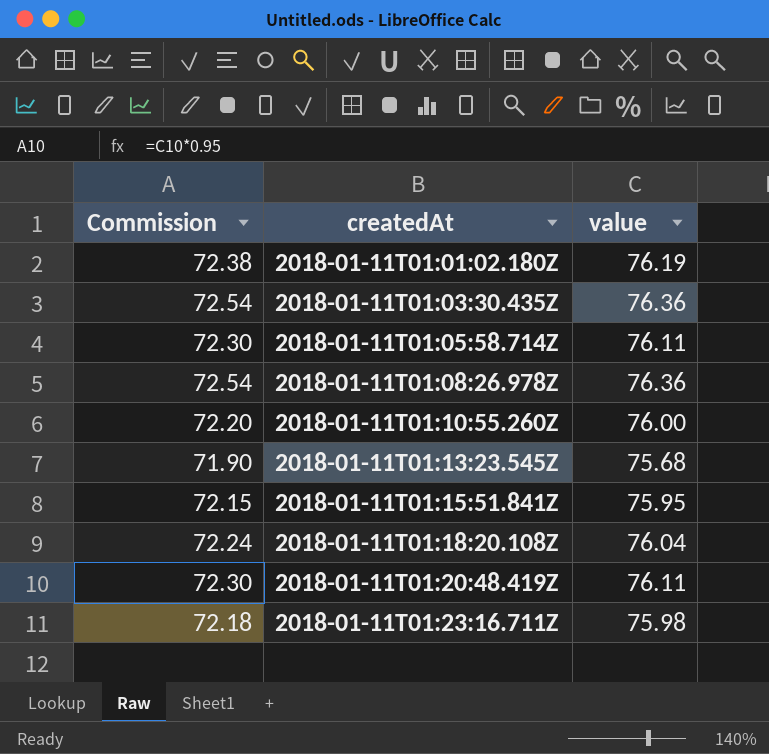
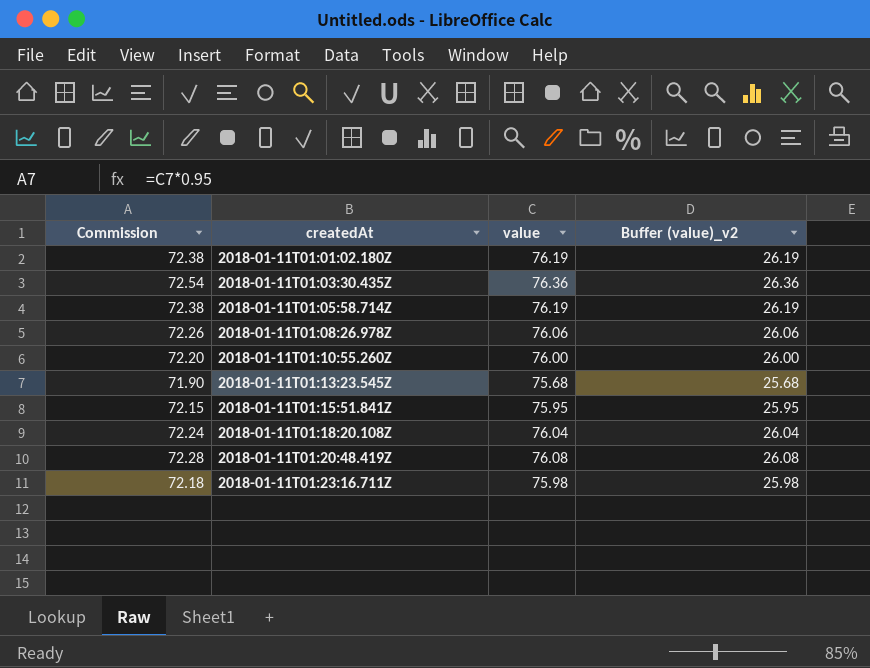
column Buffer (value)_v2 | formula: none -> [value] - 50
2018-01-11T01:05:58.714Z | Commission: 72.30 -> 72.38
2018-01-11T01:05:58.714Z | value: 76.11 -> 76.19
2018-01-11T01:08:26.978Z | Commission: 72.54 -> 72.26
2018-01-11T01:08:26.978Z | value: 76.36 -> 76.06
2018-01-11T01:20:48.419Z | Commission: 72.30 -> 72.28
2018-01-11T01:20:48.419Z | value: 76.11 -> 76.08

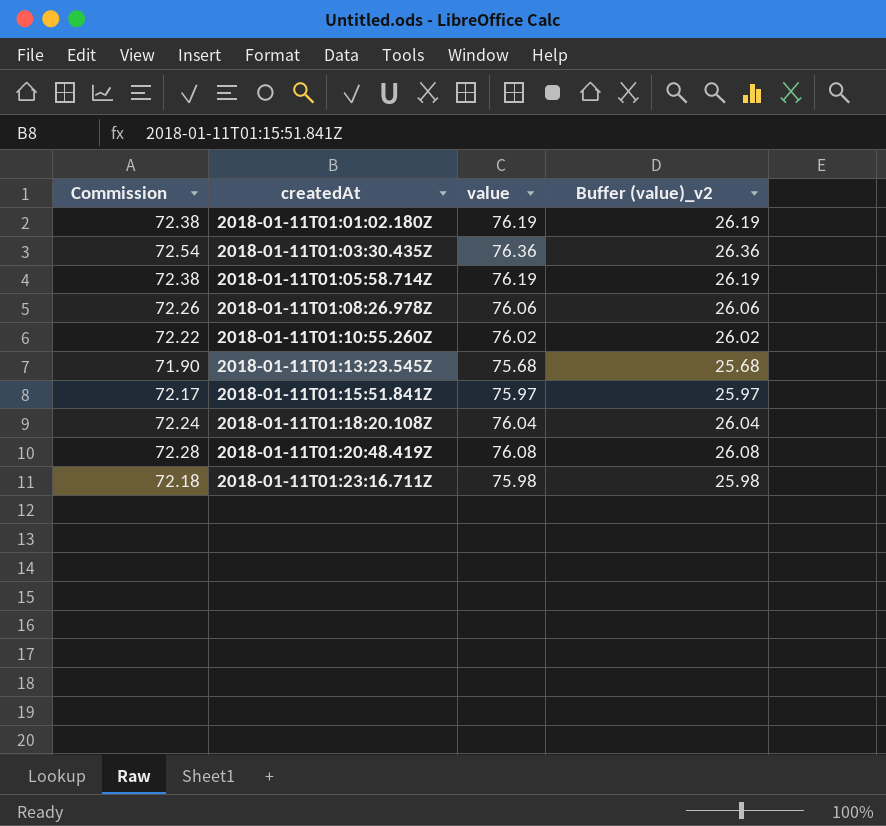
2018-01-11T01:10:55.260Z | Commission: 72.20 -> 72.22
2018-01-11T01:10:55.260Z | value: 76.00 -> 76.02
2018-01-11T01:10:55.260Z | Buffer (value)_v2: 26.00 -> 26.02
2018-01-11T01:15:51.841Z | Commission: 72.15 -> 72.17
2018-01-11T01:15:51.841Z | value: 75.95 -> 75.97
2018-01-11T01:15:51.841Z | Buffer (value)_v2: 25.95 -> 25.97

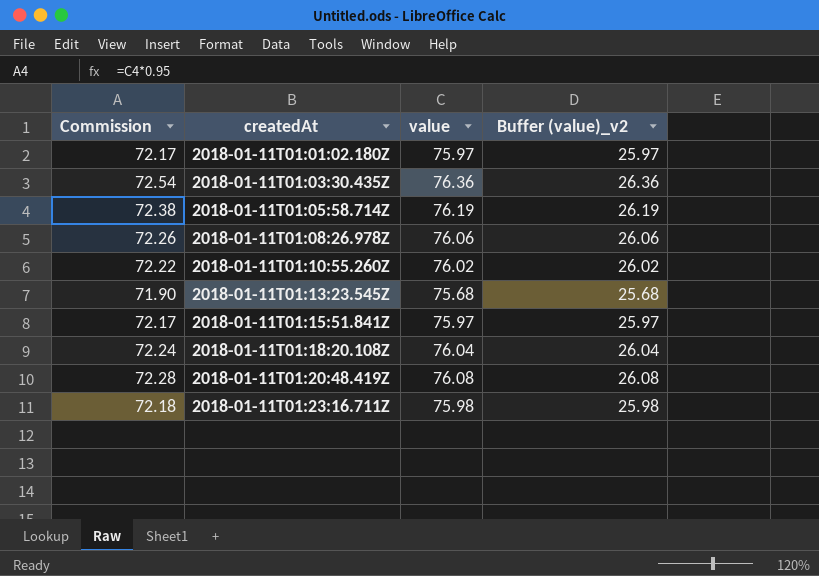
2018-01-11T01:01:02.180Z | Commission: 72.38 -> 72.17
2018-01-11T01:01:02.180Z | value: 76.19 -> 75.97
2018-01-11T01:01:02.180Z | Buffer (value)_v2: 26.19 -> 25.97

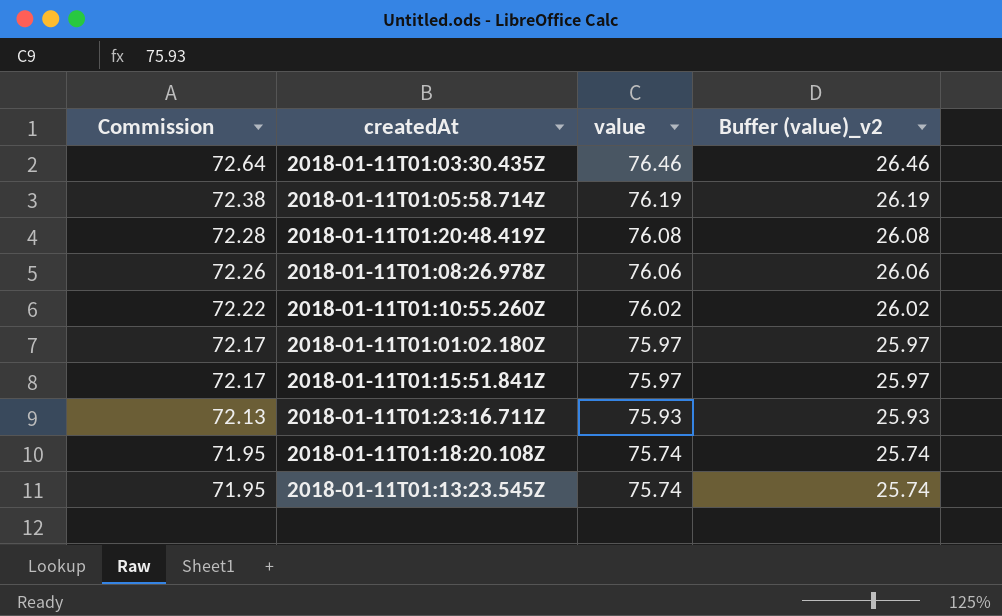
row order: createdAt ascending -> Commission descending
2018-01-11T01:03:30.435Z | Commission: 72.54 -> 72.64
2018-01-11T01:03:30.435Z | value: 76.36 -> 76.46
2018-01-11T01:03:30.435Z | Buffer (value)_v2: 26.36 -> 26.46
2018-01-11T01:23:16.711Z | Commission: 72.18 -> 72.13
2018-01-11T01:23:16.711Z | value: 75.98 -> 75.93
2018-01-11T01:23:16.711Z | Buffer (value)_v2: 25.98 -> 25.93
2018-01-11T01:18:20.108Z | Commission: 72.24 -> 71.95
2018-01-11T01:18:20.108Z | value: 76.04 -> 75.74
2018-01-11T01:18:20.108Z | Buffer (value)_v2: 26.04 -> 25.74
2018-01-11T01:13:23.545Z | Commission: 71.90 -> 71.95
2018-01-11T01:13:23.545Z | value: 75.68 -> 75.74
2018-01-11T01:13:23.545Z | Buffer (value)_v2: 25.68 -> 25.74

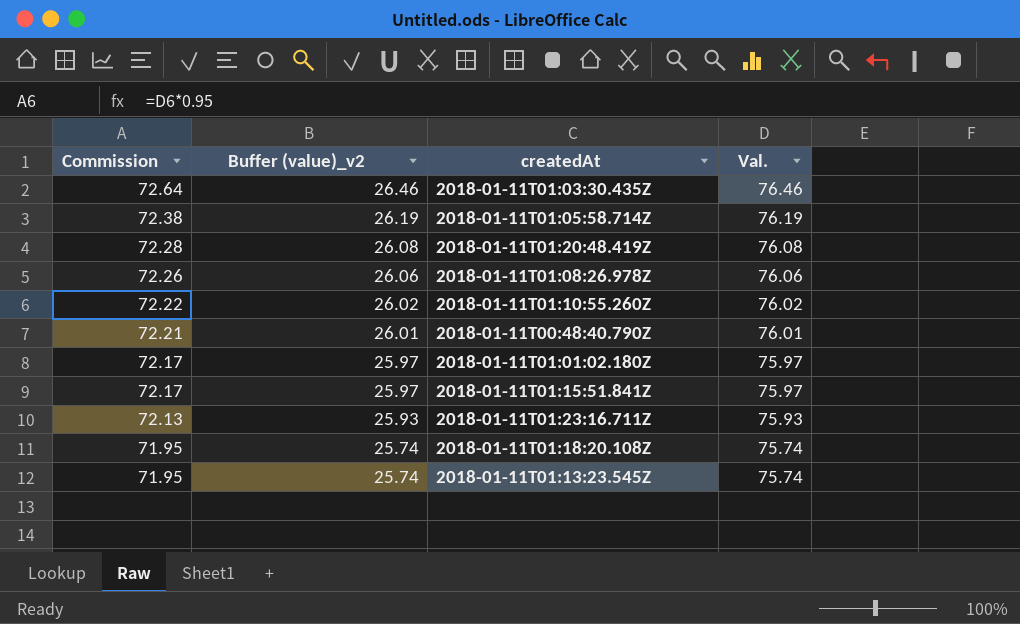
column Buffer (value)_v2 | position: 4 -> 2
column name: value -> Val.
row 2018-01-11T00:48:40.790Z: none -> 72.21 | 26.01 | 76.01

